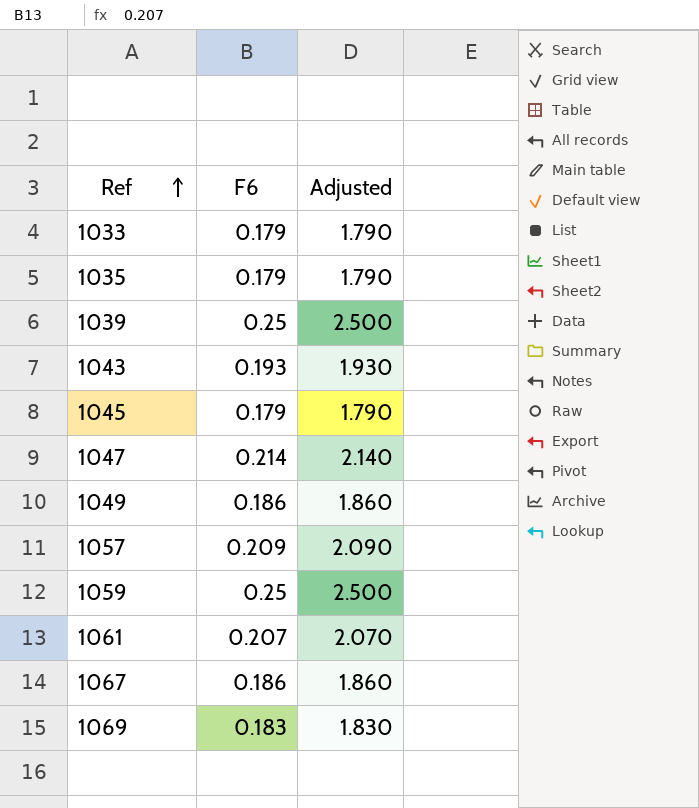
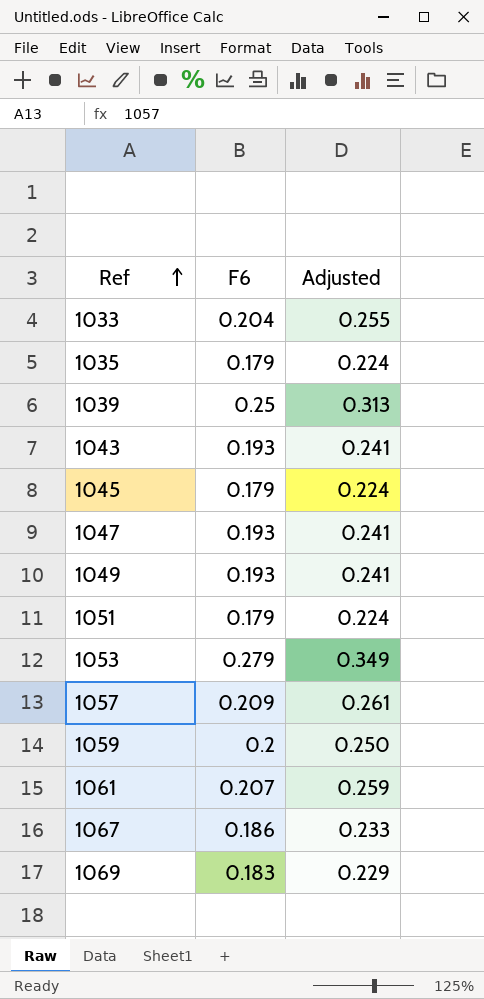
column Adjusted | formula: [F6] * 10 -> [F6] * 1.25
1033 | F6: 0.179 -> 0.204
1047 | F6: 0.214 -> 0.193
1049 | F6: 0.186 -> 0.193
row 1051: none -> 0.179 | 0.224
row 1053: none -> 0.279 | 0.349
1059 | F6: 0.25 -> 0.2

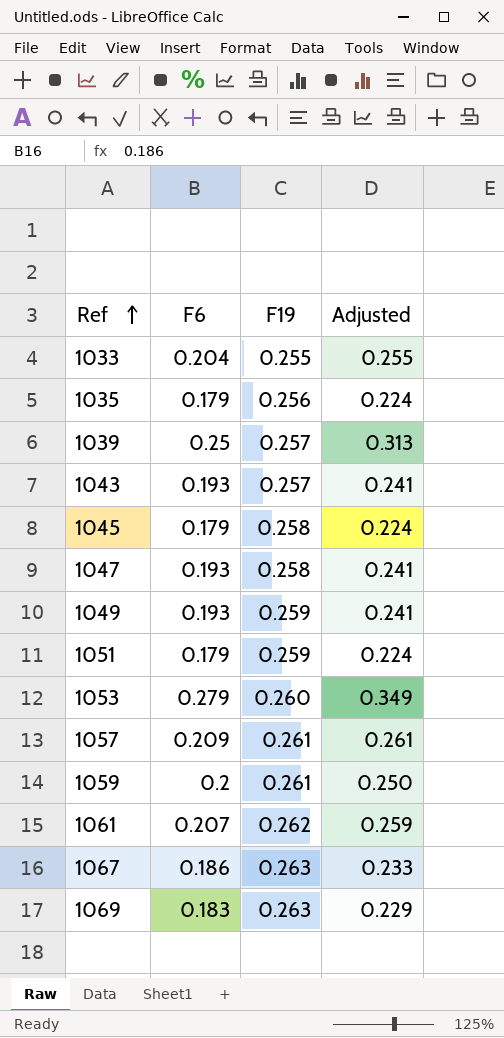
column F19 | position: none -> 3

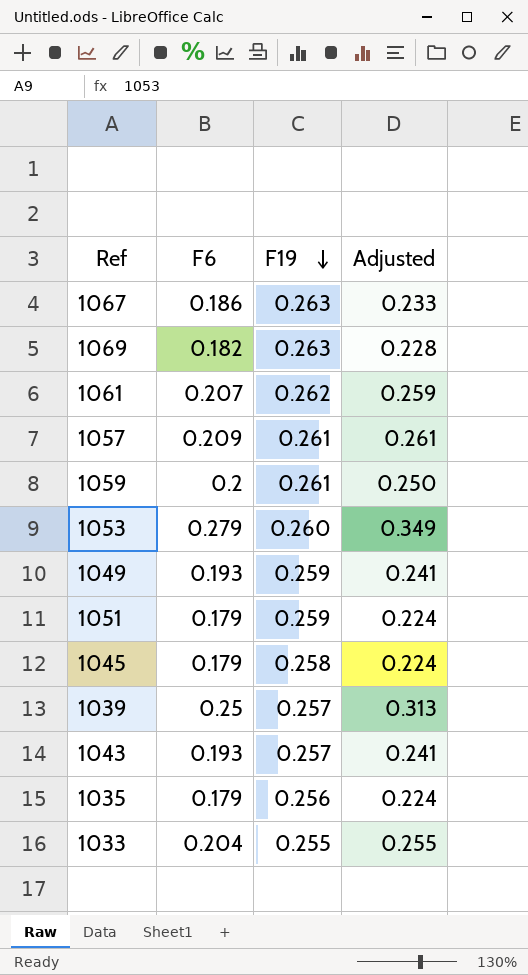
row order: Ref ascending -> F19 descending
row 1047: 0.193 | 0.258 | 0.241 -> none
1069 | F6: 0.183 -> 0.182
1069 | Adjusted: 0.229 -> 0.228

